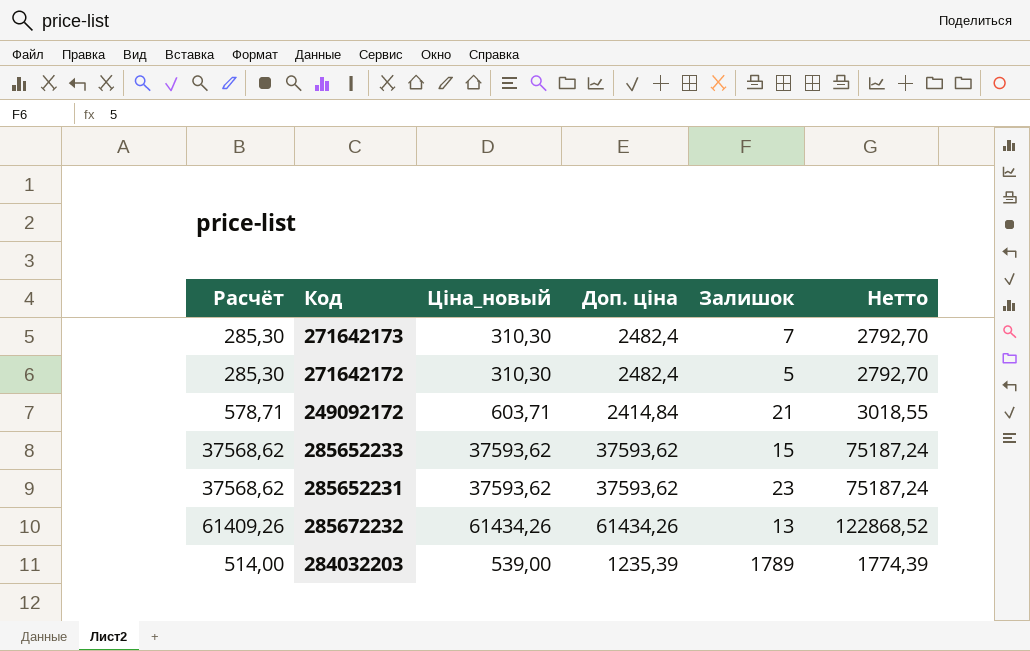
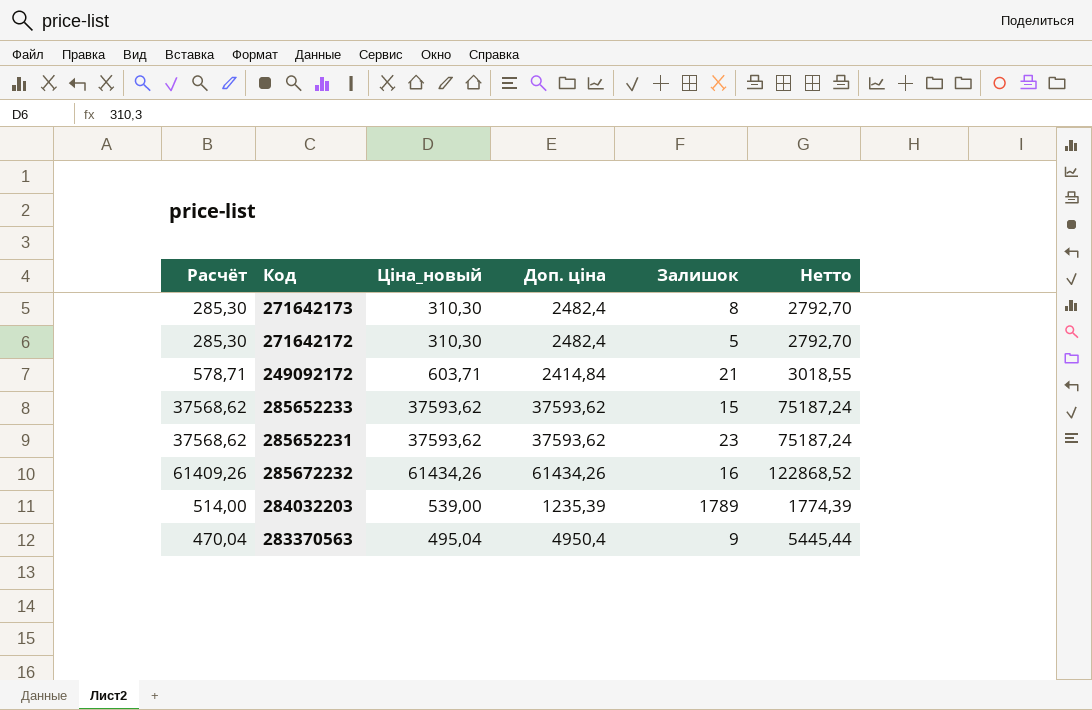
271642173 | Залишок: 7 -> 8
285672232 | Залишок: 13 -> 16
row 283370563: none -> 470,04 | 495,04 | 4950,4 | 9 | 5445,44

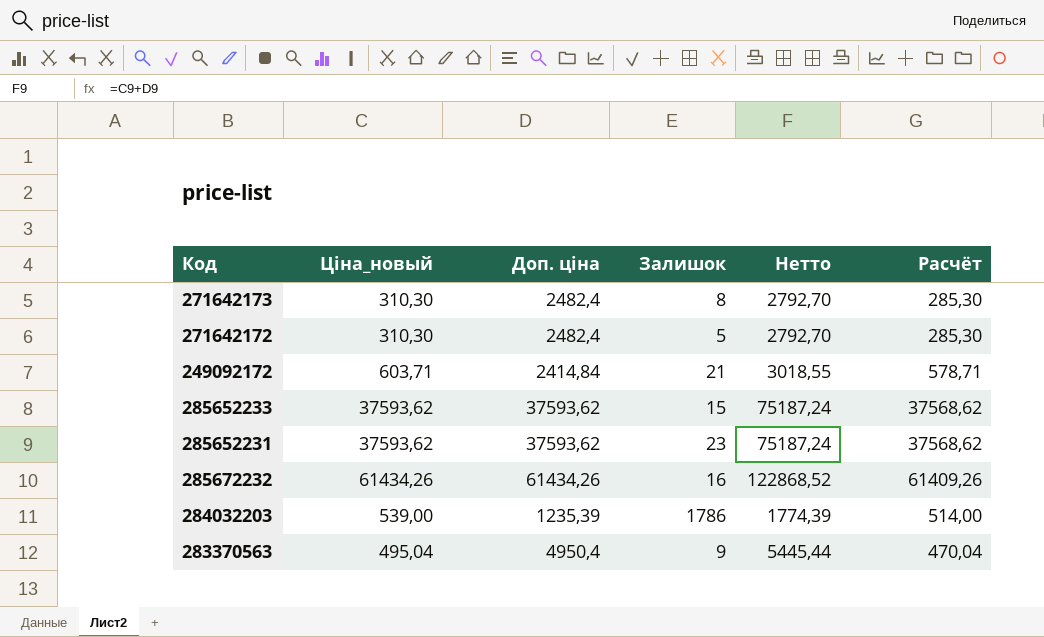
column Расчёт | position: 1 -> 6
284032203 | Залишок: 1789 -> 1786

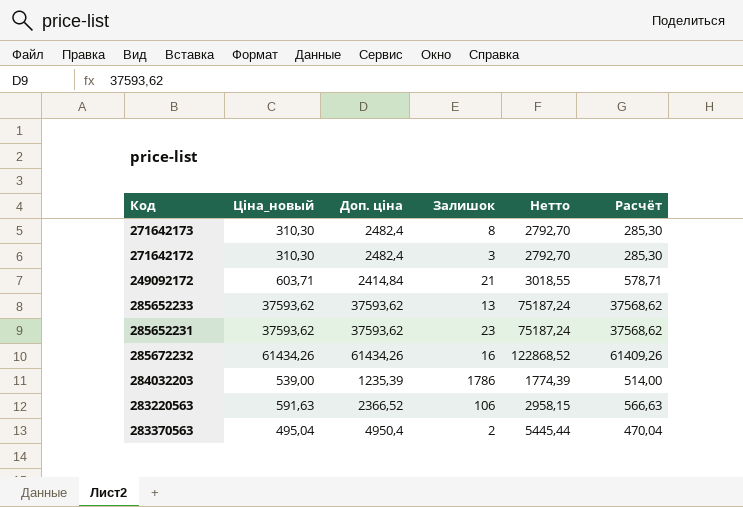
271642172 | Залишок: 5 -> 3
285652233 | Залишок: 15 -> 13
row 283220563: none -> 591,63 | 2366,52 | 106 | 2958,15 | 566,63
283370563 | Залишок: 9 -> 2

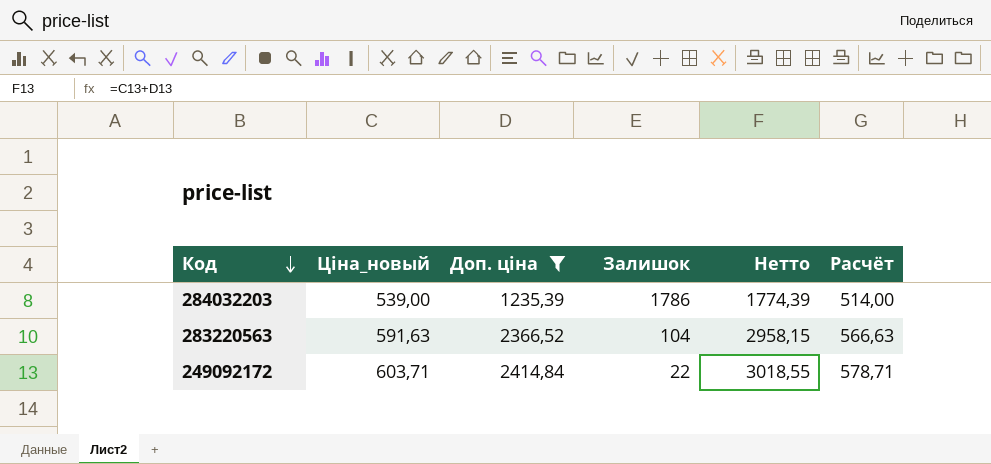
filter: none -> Доп. ціна <= 2414,84
row order: none -> Код descending
283220563 | Залишок: 106 -> 104
249092172 | Залишок: 21 -> 22

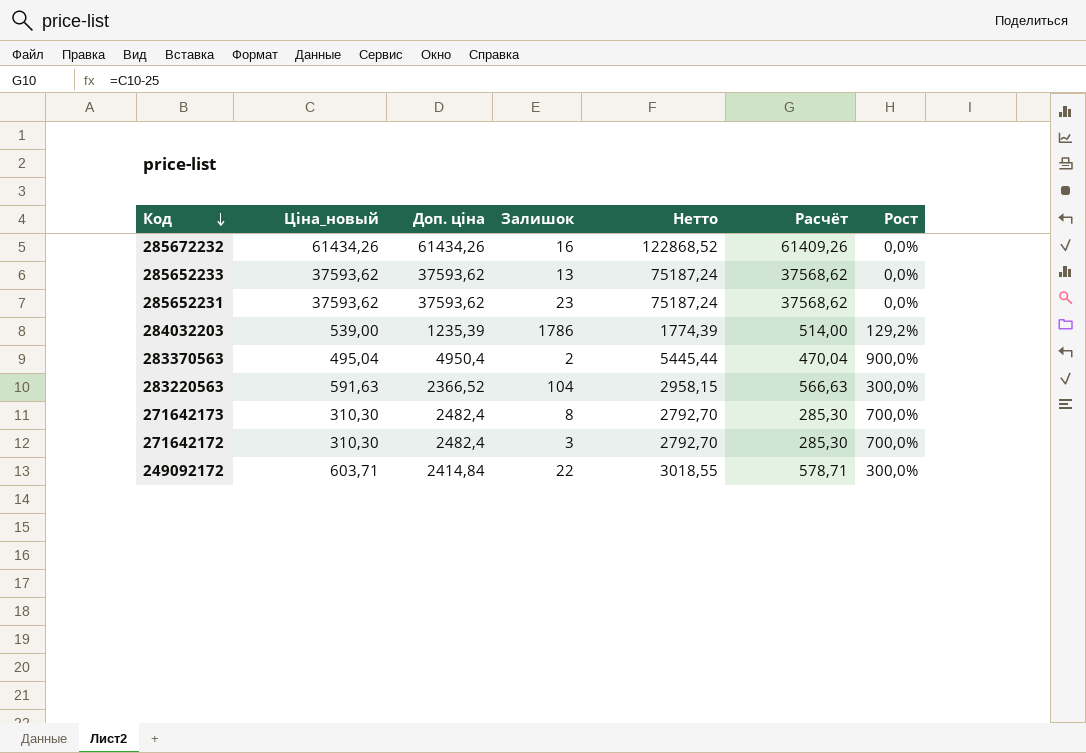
filter: Доп. ціна <= 2414,84 -> none
column Рост | formula: none -> ([Доп. ціна] - [Ціна_новый]) / [Ціна_новый]

